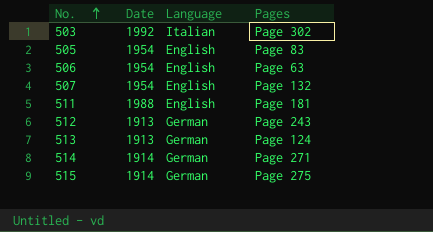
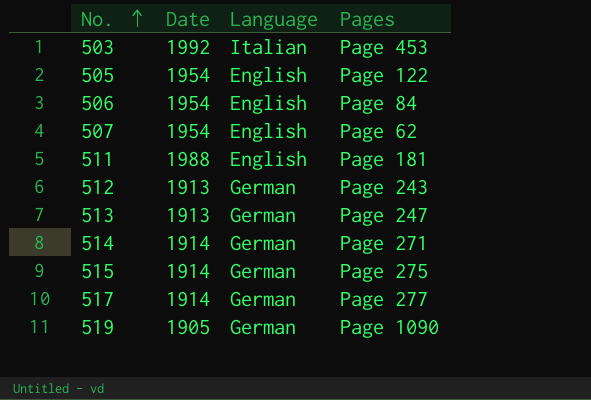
503 | Pages: Page 302 -> Page 453
505 | Pages: Page 83 -> Page 122
506 | Pages: Page 63 -> Page 84
507 | Pages: Page 132 -> Page 62
513 | Pages: Page 124 -> Page 247
row 517: none -> 1914 | German | Page 277
row 519: none -> 1905 | German | Page 1090

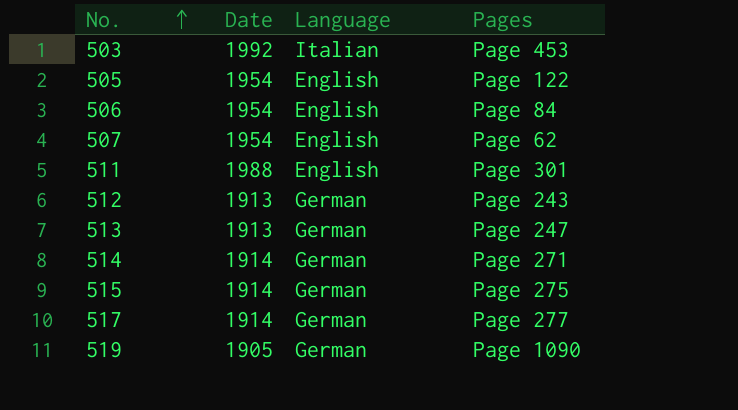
511 | Pages: Page 181 -> Page 301

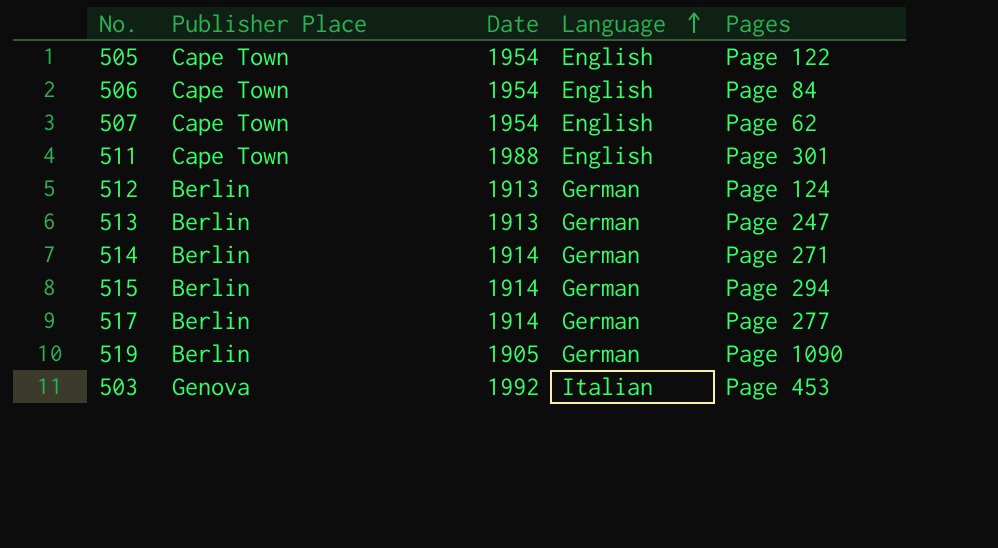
row order: No. ascending -> Language ascending
column Publisher Place | position: none -> 2
512 | Pages: Page 243 -> Page 124
515 | Pages: Page 275 -> Page 294

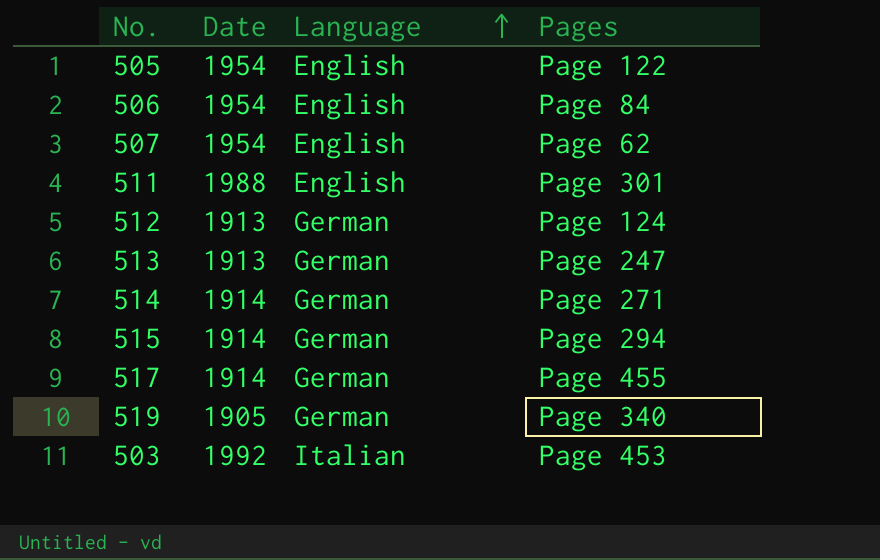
column Publisher Place | position: 2 -> none
517 | Pages: Page 277 -> Page 455
519 | Pages: Page 1090 -> Page 340

